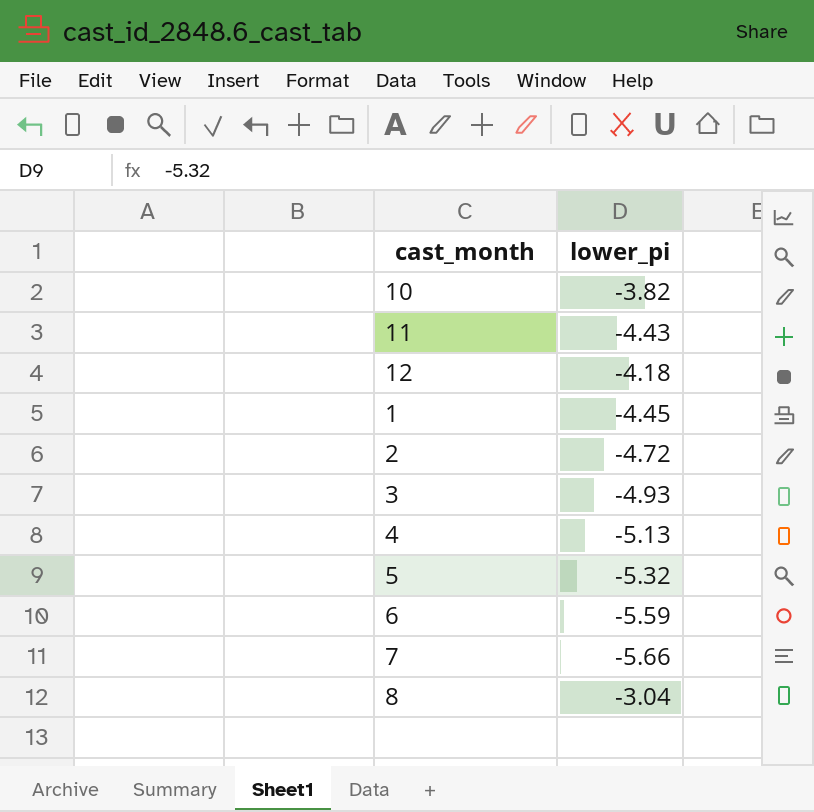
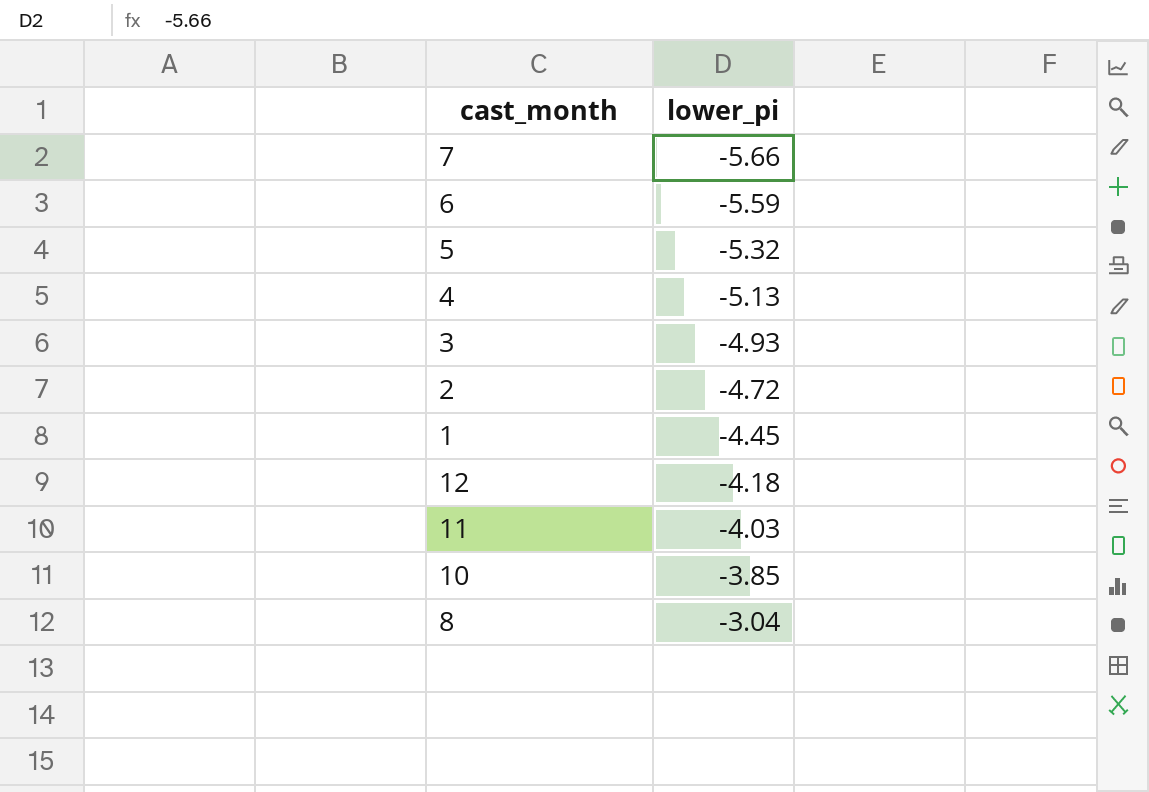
row order: none -> lower_pi ascending
11 | lower_pi: -4.43 -> -4.03
10 | lower_pi: -3.82 -> -3.85

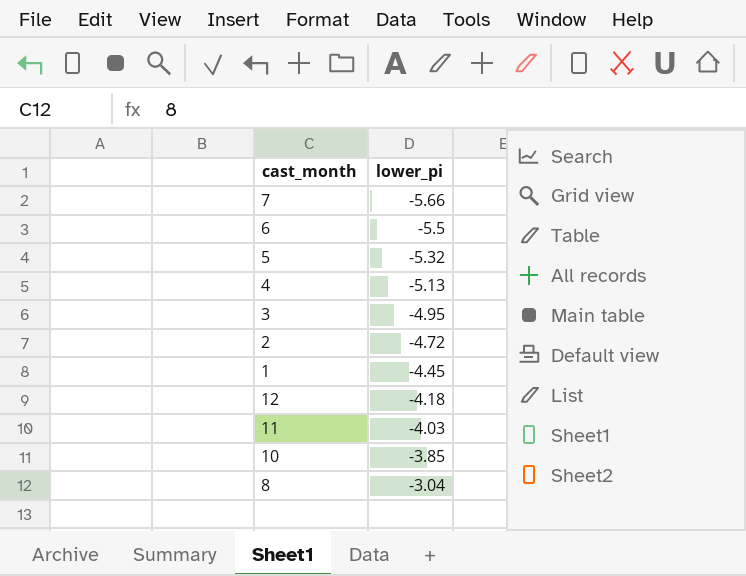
6 | lower_pi: -5.59 -> -5.5
3 | lower_pi: -4.93 -> -4.95

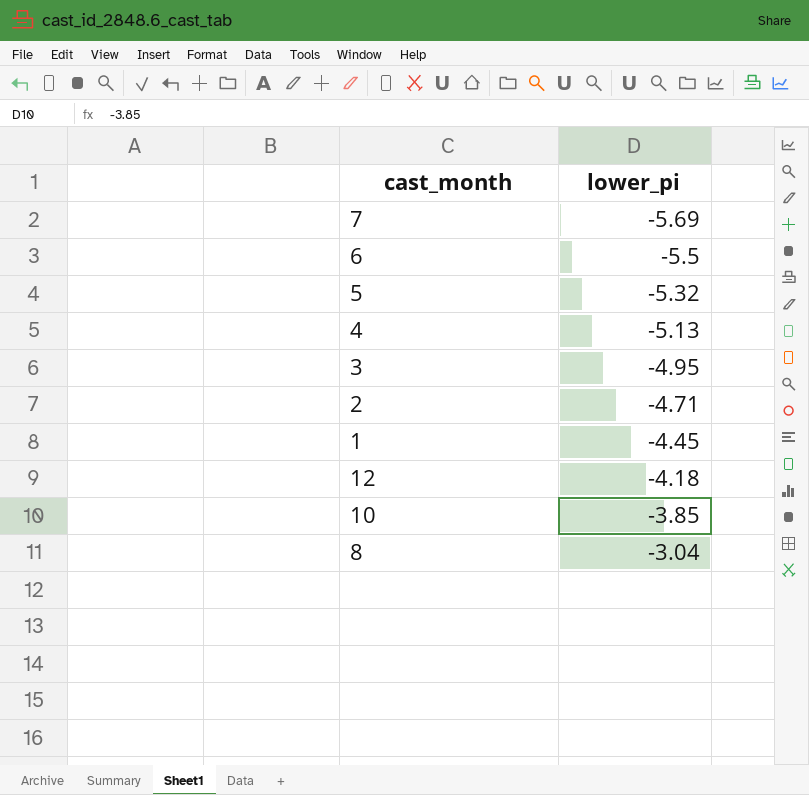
row 11: -4.03 -> none
7 | lower_pi: -5.66 -> -5.69
2 | lower_pi: -4.72 -> -4.71

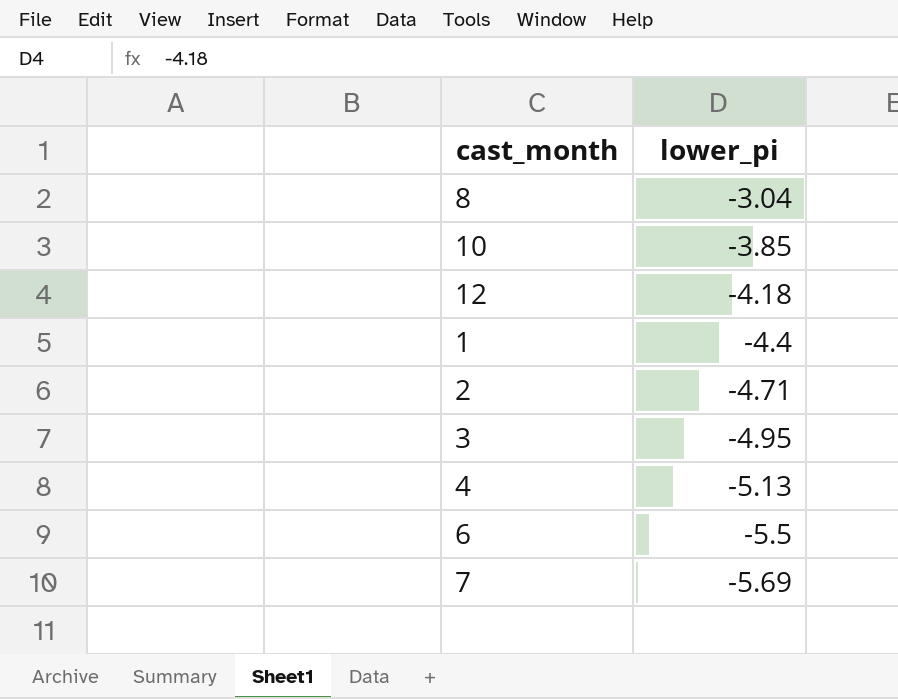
row order: lower_pi ascending -> lower_pi descending
row 5: -5.32 -> none
1 | lower_pi: -4.45 -> -4.4

